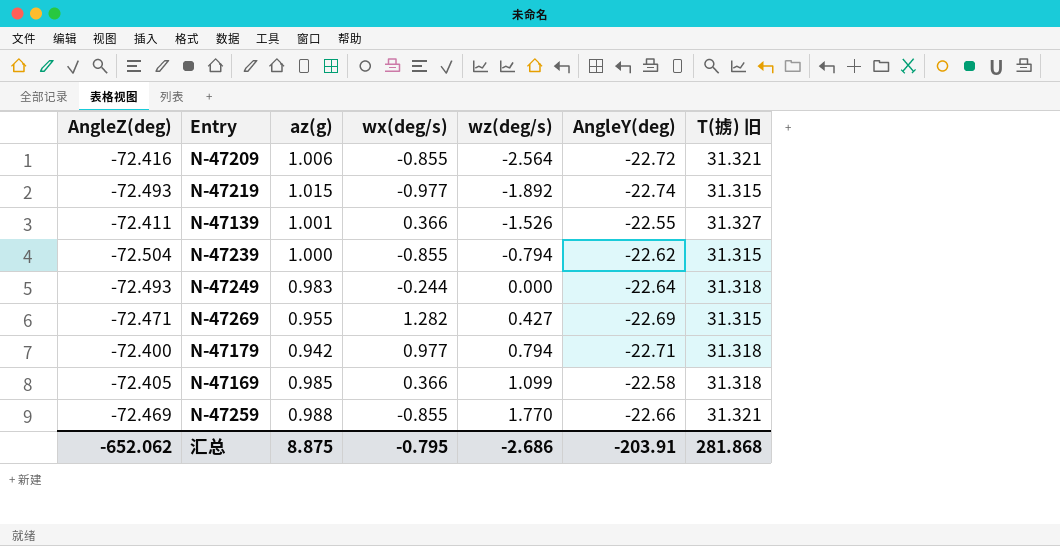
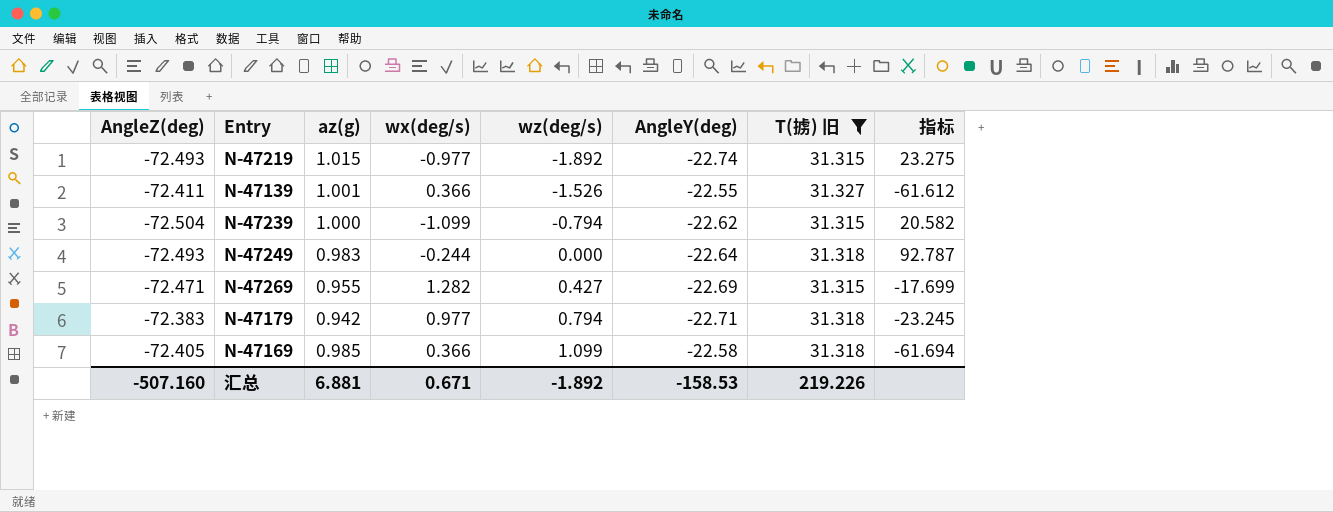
filter: none -> T(掳) 旧 != 31.321
column 指标 | formula: none -> [AngleY(deg)] / [wx(deg/s)]
N-47239 | wx(deg/s): -0.855 -> -1.099
N-47179 | AngleZ(deg): -72.400 -> -72.383
汇总 | AngleZ(deg): -652.062 -> -507.160
汇总 | az(g): 8.875 -> 6.881
汇总 | wx(deg/s): -0.795 -> 0.671
汇总 | wz(deg/s): -2.686 -> -1.892
汇总 | AngleY(deg): -203.91 -> -158.53
汇总 | T(掳) 旧: 281.868 -> 219.226

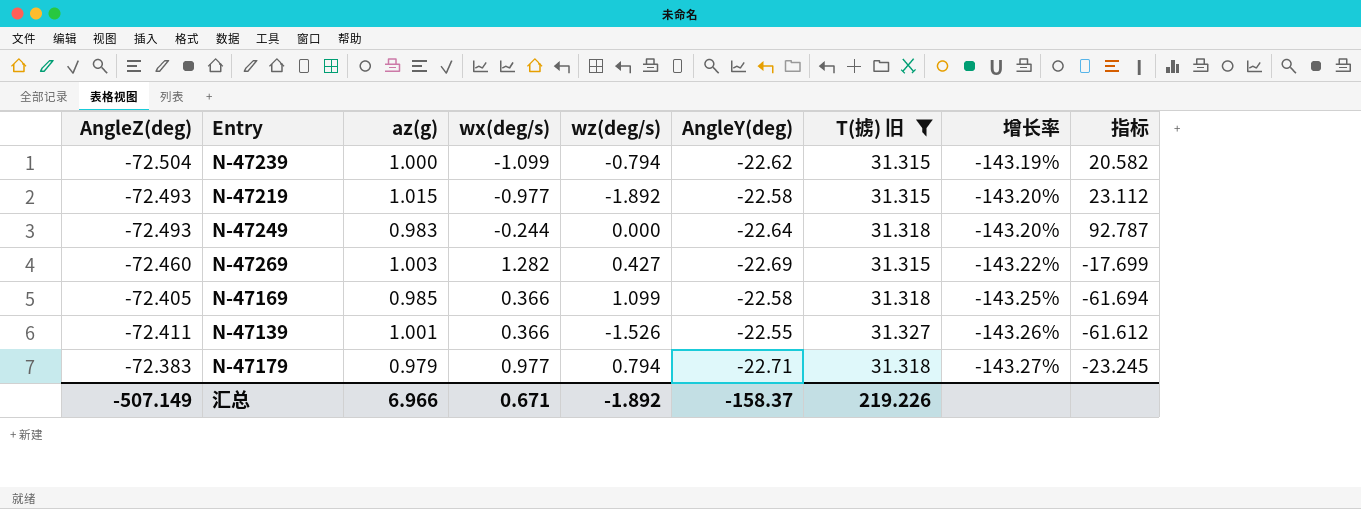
row order: wz(deg/s) ascending -> 增长率 descending
column 增长率 | formula: none -> ([T(掳) 旧] - [AngleZ(deg)]) / [AngleZ(deg)]
N-47219 | AngleY(deg): -22.74 -> -22.58
N-47219 | 指标: 23.275 -> 23.112
N-47269 | AngleZ(deg): -72.471 -> -72.460
N-47269 | az(g): 0.955 -> 1.003
N-47179 | az(g): 0.942 -> 0.979
汇总 | AngleZ(deg): -507.160 -> -507.149
汇总 | az(g): 6.881 -> 6.966
汇总 | AngleY(deg): -158.53 -> -158.37

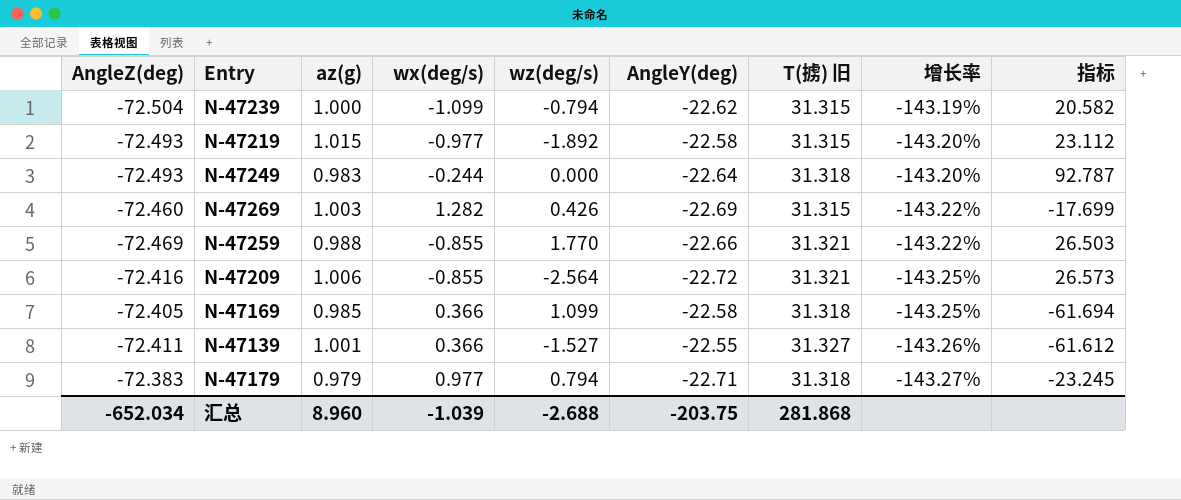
filter: T(掳) 旧 != 31.321 -> none
N-47269 | wz(deg/s): 0.427 -> 0.426
N-47139 | wz(deg/s): -1.526 -> -1.527
汇总 | AngleZ(deg): -507.149 -> -652.034
汇总 | az(g): 6.966 -> 8.960
汇总 | wx(deg/s): 0.671 -> -1.039
汇总 | wz(deg/s): -1.892 -> -2.688
汇总 | AngleY(deg): -158.37 -> -203.75
汇总 | T(掳) 旧: 219.226 -> 281.868

